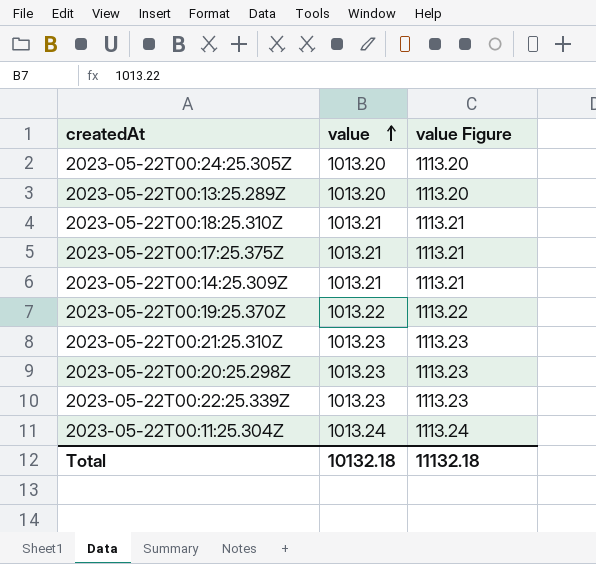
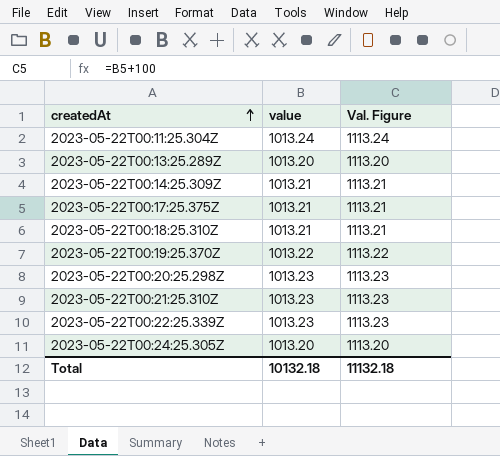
row order: value ascending -> createdAt ascending
column name: value Figure -> Val. Figure

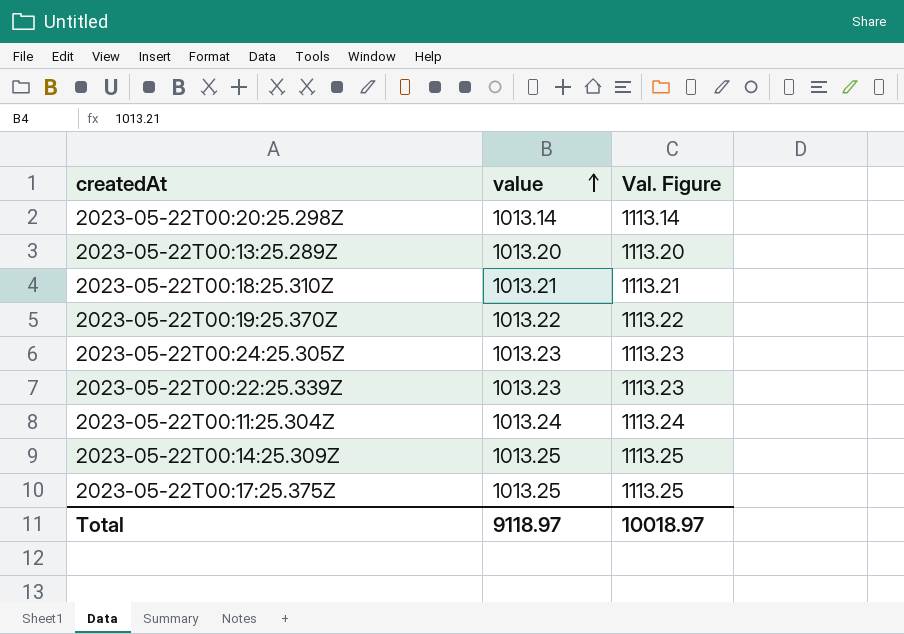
row order: createdAt ascending -> value ascending
row 2023-05-22T00:21:25.310Z: 1013.23 | 1113.23 -> none
2023-05-22T00:20:25.298Z | value: 1013.23 -> 1013.14
2023-05-22T00:20:25.298Z | Val. Figure: 1113.23 -> 1113.14
2023-05-22T00:24:25.305Z | value: 1013.20 -> 1013.23
2023-05-22T00:24:25.305Z | Val. Figure: 1113.20 -> 1113.23
2023-05-22T00:14:25.309Z | value: 1013.21 -> 1013.25
2023-05-22T00:14:25.309Z | Val. Figure: 1113.21 -> 1113.25
2023-05-22T00:17:25.375Z | value: 1013.21 -> 1013.25
2023-05-22T00:17:25.375Z | Val. Figure: 1113.21 -> 1113.25
Total | value: 10132.18 -> 9118.97
Total | Val. Figure: 11132.18 -> 10018.97

